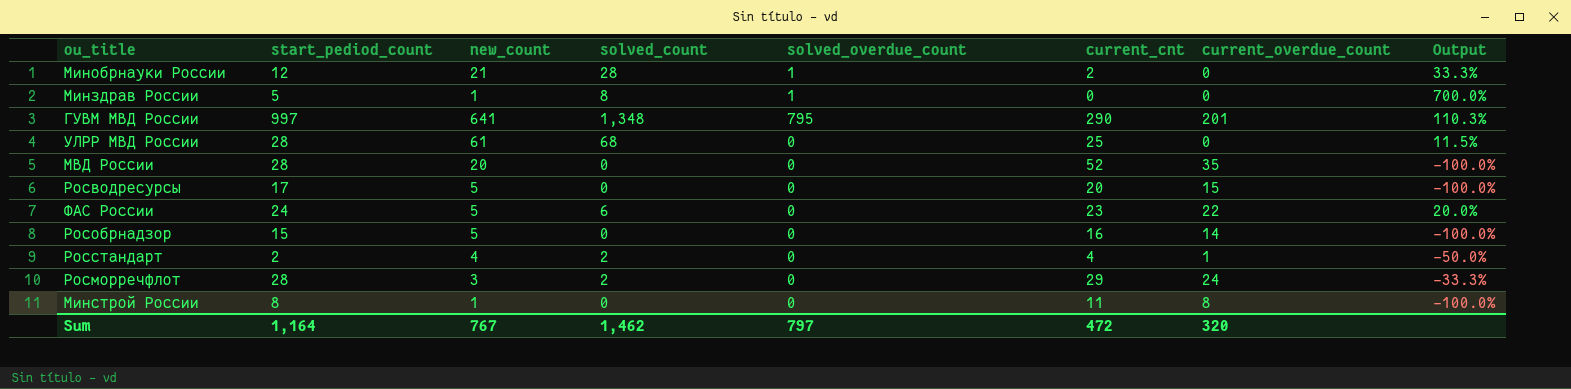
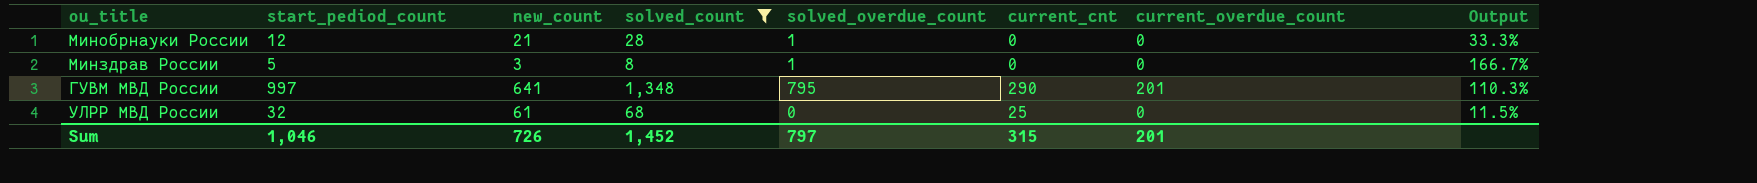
filter: none -> solved_count >= 8
Минобрнауки России | current_cnt: 2 -> 0
Минздрав России | new_count: 1 -> 3
Минздрав России | Output: 700.0% -> 166.7%
УЛРР МВД России | start_pediod_count: 28 -> 32
Sum | start_pediod_count: 1,164 -> 1,046
Sum | new_count: 767 -> 726
Sum | solved_count: 1,462 -> 1,452
Sum | current_cnt: 472 -> 315
Sum | current_overdue_count: 320 -> 201

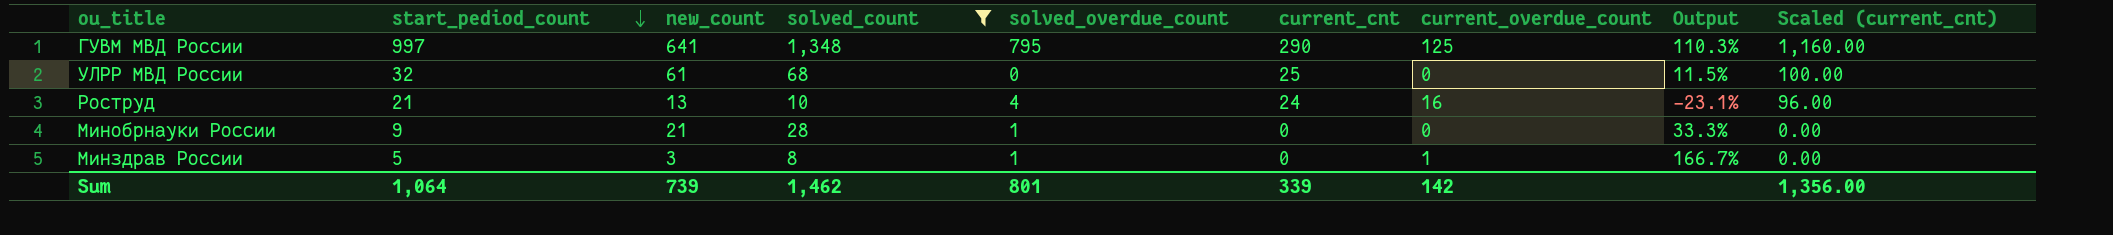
row order: none -> start_pediod_count descending
column Scaled (current_cnt) | formula: none -> [current_cnt] * 4
ГУВМ МВД России | current_overdue_count: 201 -> 125
row Роструд: none -> 21 | 13 | 10 | 4 | 24 | 16 | -23.1% | 96.00
Минобрнауки России | start_pediod_count: 12 -> 9
Минздрав России | current_overdue_count: 0 -> 1
Sum | start_pediod_count: 1,046 -> 1,064
Sum | new_count: 726 -> 739
Sum | solved_count: 1,452 -> 1,462
Sum | solved_overdue_count: 797 -> 801
Sum | current_cnt: 315 -> 339
Sum | current_overdue_count: 201 -> 142

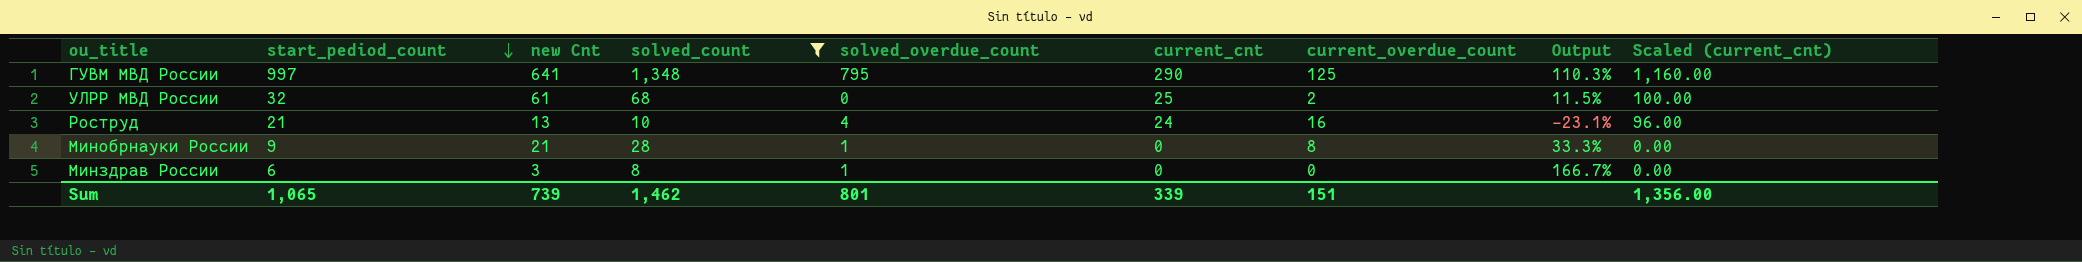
column name: new_count -> new Cnt
УЛРР МВД России | current_overdue_count: 0 -> 2
Минобрнауки России | current_overdue_count: 0 -> 8
Минздрав России | start_pediod_count: 5 -> 6
Минздрав России | current_overdue_count: 1 -> 0
Sum | start_pediod_count: 1,064 -> 1,065
Sum | current_overdue_count: 142 -> 151

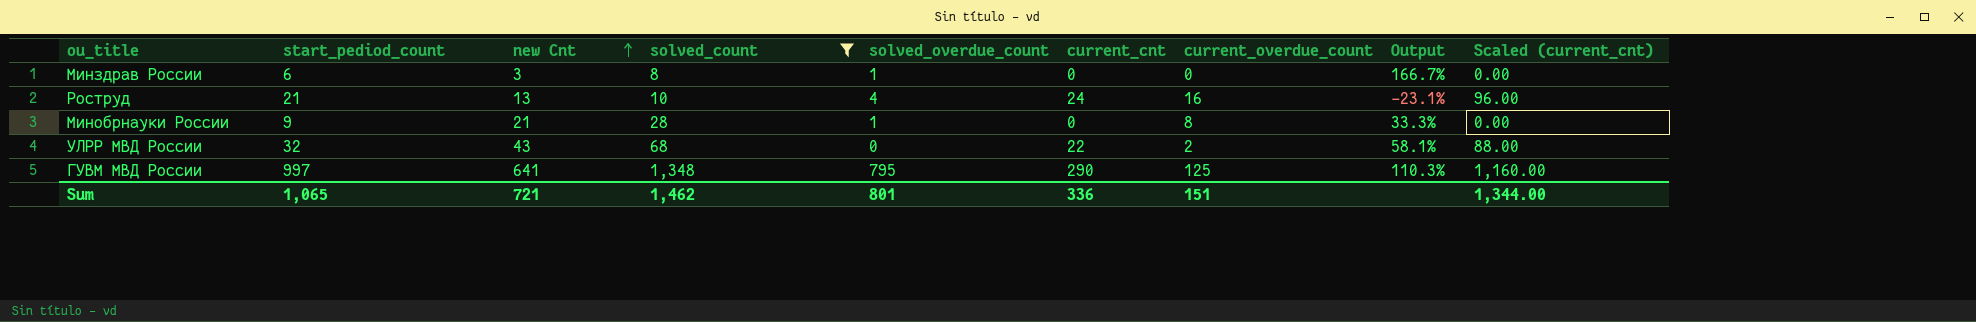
row order: start_pediod_count descending -> new Cnt ascending
УЛРР МВД России | new Cnt: 61 -> 43
УЛРР МВД России | current_cnt: 25 -> 22
УЛРР МВД России | Output: 11.5% -> 58.1%
УЛРР МВД России | Scaled (current_cnt): 100.00 -> 88.00
Sum | new Cnt: 739 -> 721
Sum | current_cnt: 339 -> 336
Sum | Scaled (current_cnt): 1,356.00 -> 1,344.00

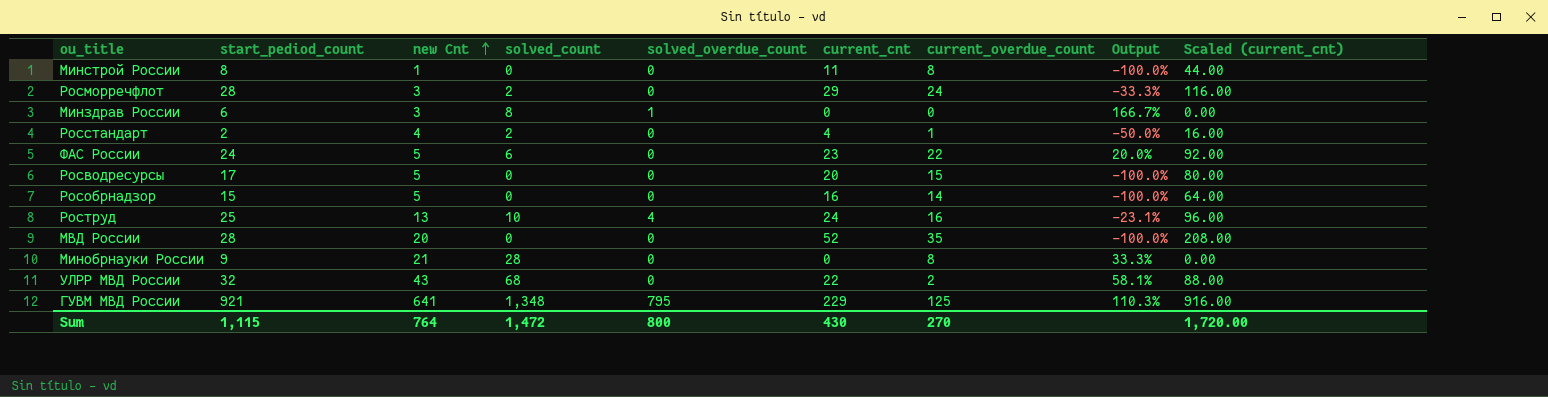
filter: solved_count >= 8 -> none
Роструд | start_pediod_count: 21 -> 25
Минобрнауки России | solved_overdue_count: 1 -> 0
ГУВМ МВД России | start_pediod_count: 997 -> 921
ГУВМ МВД России | current_cnt: 290 -> 229
ГУВМ МВД России | Scaled (current_cnt): 1,160.00 -> 916.00
Sum | start_pediod_count: 1,065 -> 1,115
Sum | new Cnt: 721 -> 764
Sum | solved_count: 1,462 -> 1,472
Sum | solved_overdue_count: 801 -> 800
Sum | current_cnt: 336 -> 430
Sum | current_overdue_count: 151 -> 270
Sum | Scaled (current_cnt): 1,344.00 -> 1,720.00

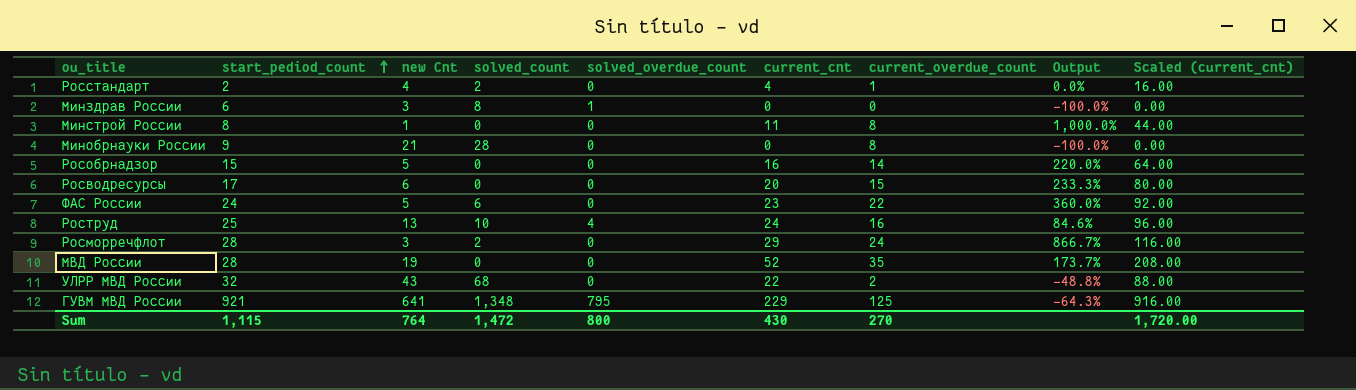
row order: new Cnt ascending -> start_pediod_count ascending
column Output | formula: ([solved_count] - [new Cnt]) / [new Cnt] -> ([current_cnt] - [new Cnt]) / [new Cnt]
Росводресурсы | new Cnt: 5 -> 6
МВД России | new Cnt: 20 -> 19

